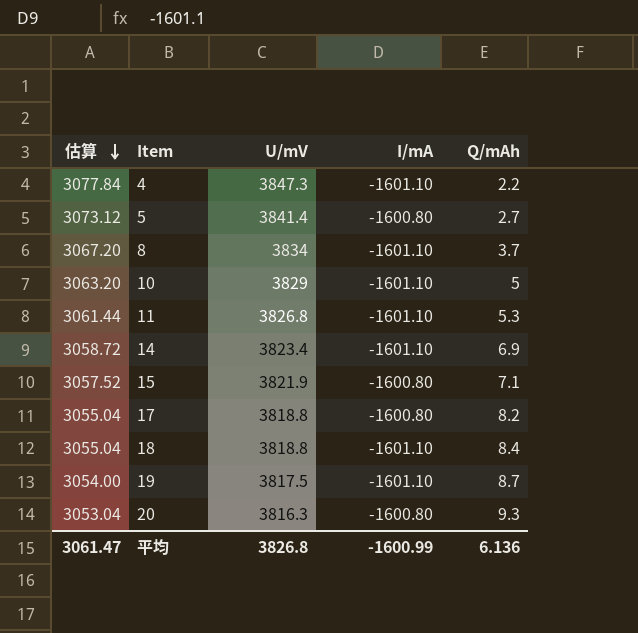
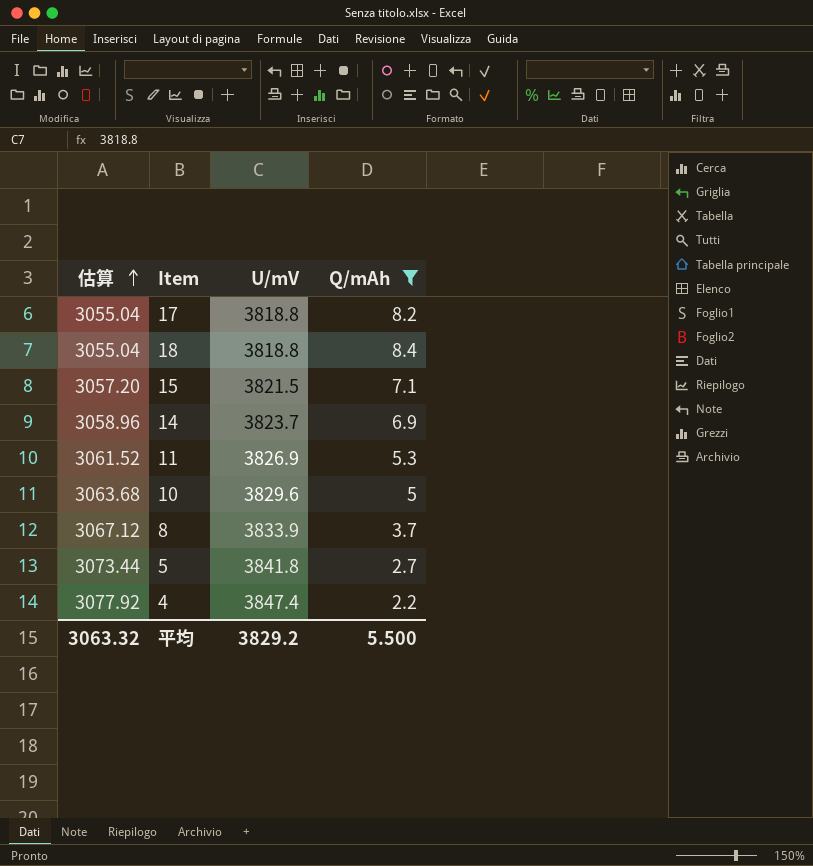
filter: none -> Q/mAh <= 8.4
row order: 估算 descending -> 估算 ascending
column I/mA | position: 4 -> none
15 | 估算: 3057.52 -> 3057.20
15 | U/mV: 3821.9 -> 3821.5
14 | 估算: 3058.72 -> 3058.96
14 | U/mV: 3823.4 -> 3823.7
11 | 估算: 3061.44 -> 3061.52
11 | U/mV: 3826.8 -> 3826.9
10 | 估算: 3063.20 -> 3063.68
10 | U/mV: 3829 -> 3829.6
8 | 估算: 3067.20 -> 3067.12
8 | U/mV: 3834 -> 3833.9
5 | 估算: 3073.12 -> 3073.44
5 | U/mV: 3841.4 -> 3841.8
4 | 估算: 3077.84 -> 3077.92
4 | U/mV: 3847.3 -> 3847.4
平均 | 估算: 3061.47 -> 3063.32
平均 | U/mV: 3826.8 -> 3829.2
平均 | Q/mAh: 6.136 -> 5.500

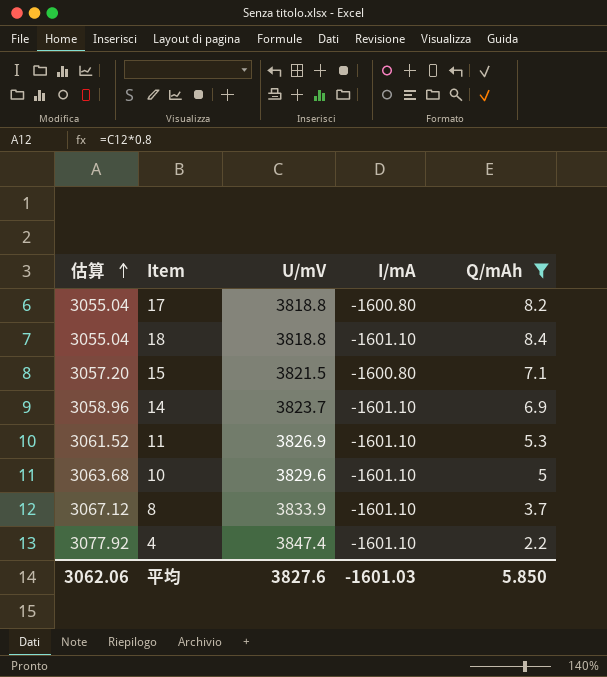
column I/mA | position: none -> 4
row 5: 3073.44 | 3841.8 | 2.7 -> none
平均 | 估算: 3063.32 -> 3062.06
平均 | U/mV: 3829.2 -> 3827.6
平均 | Q/mAh: 5.500 -> 5.850

